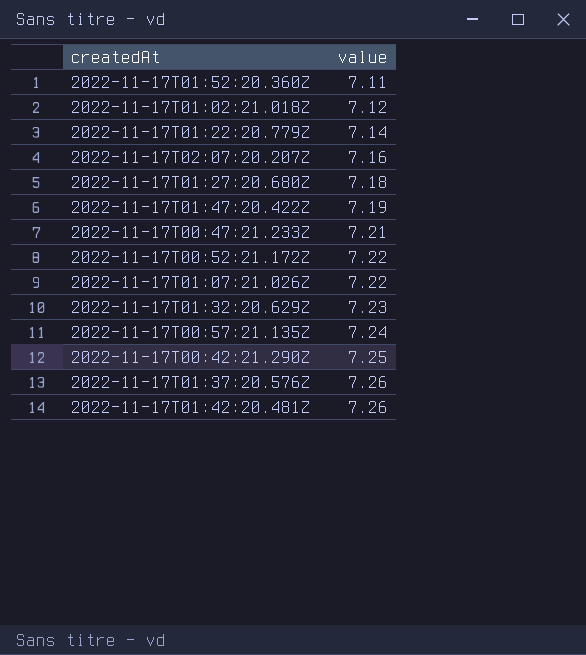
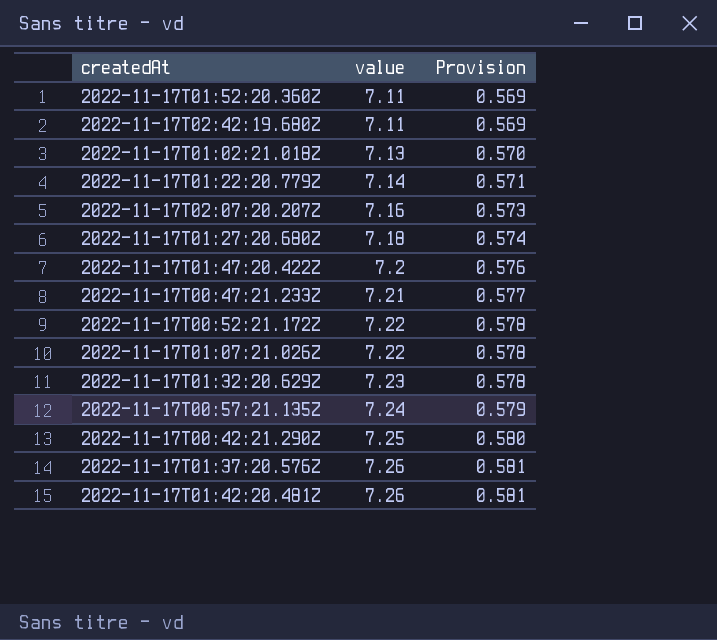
column Provision | formula: none -> [value] * 0.08
row 2022-11-17T02:42:19.680Z: none -> 7.11 | 0.569
2022-11-17T01:02:21.018Z | value: 7.12 -> 7.13
2022-11-17T01:47:20.422Z | value: 7.19 -> 7.2

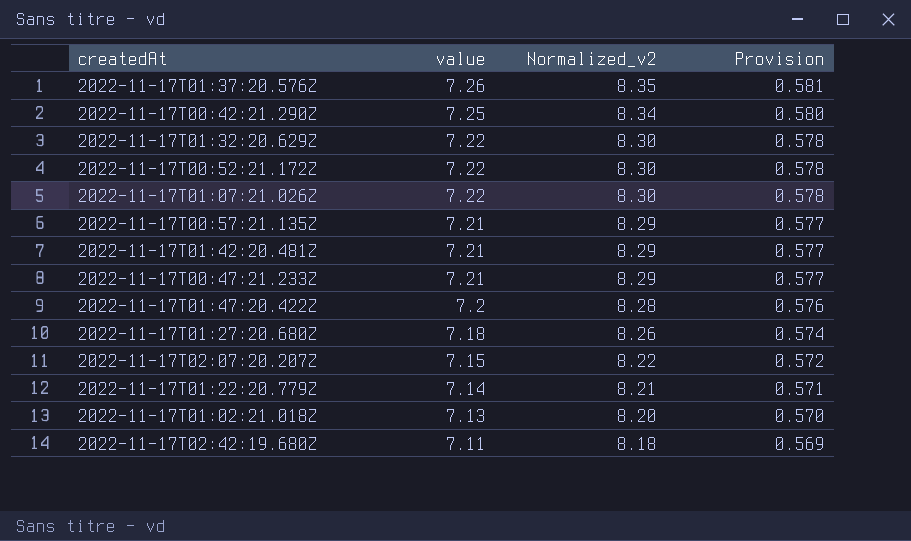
row order: value ascending -> value descending
column Normalized_v2 | formula: none -> [value] * 1.15
row 2022-11-17T01:52:20.360Z: 7.11 | 0.569 -> none
2022-11-17T01:32:20.629Z | value: 7.23 -> 7.22
2022-11-17T00:57:21.135Z | value: 7.24 -> 7.21
2022-11-17T00:57:21.135Z | Provision: 0.579 -> 0.577
2022-11-17T01:42:20.481Z | value: 7.26 -> 7.21
2022-11-17T01:42:20.481Z | Provision: 0.581 -> 0.577
2022-11-17T02:07:20.207Z | value: 7.16 -> 7.15
2022-11-17T02:07:20.207Z | Provision: 0.573 -> 0.572

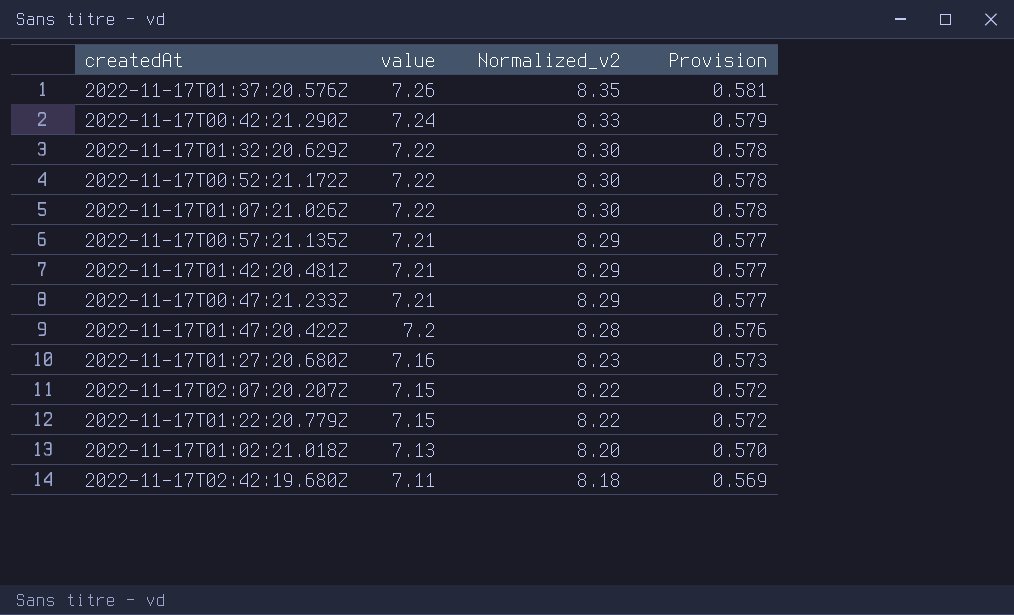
2022-11-17T00:42:21.290Z | value: 7.25 -> 7.24
2022-11-17T00:42:21.290Z | Normalized_v2: 8.34 -> 8.33
2022-11-17T00:42:21.290Z | Provision: 0.580 -> 0.579
2022-11-17T01:27:20.680Z | value: 7.18 -> 7.16
2022-11-17T01:27:20.680Z | Normalized_v2: 8.26 -> 8.23
2022-11-17T01:27:20.680Z | Provision: 0.574 -> 0.573
2022-11-17T01:22:20.779Z | value: 7.14 -> 7.15
2022-11-17T01:22:20.779Z | Normalized_v2: 8.21 -> 8.22
2022-11-17T01:22:20.779Z | Provision: 0.571 -> 0.572

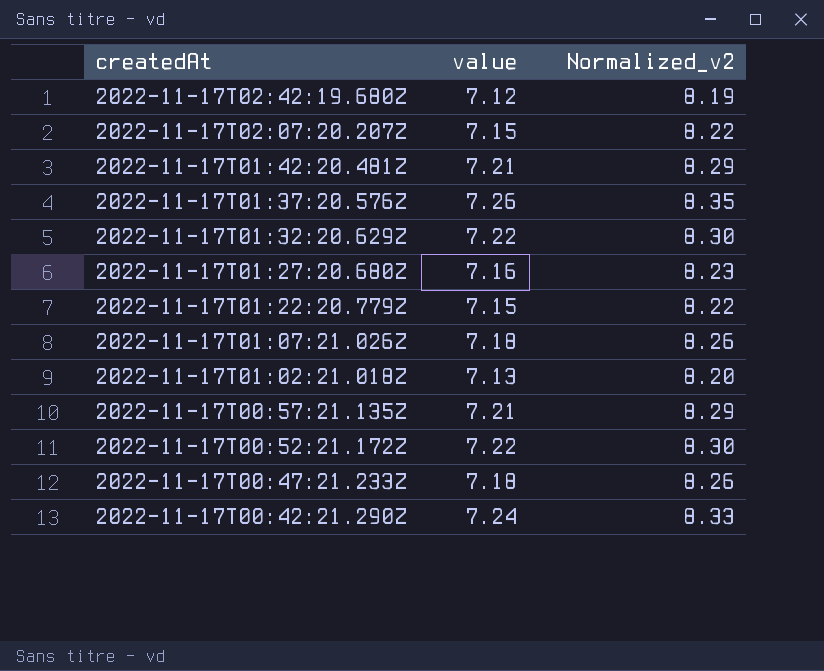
row order: value descending -> createdAt descending
column Provision | formula: [value] * 0.08 -> none
row 2022-11-17T01:47:20.422Z: 7.2 | 8.28 | 0.576 -> none
2022-11-17T02:42:19.680Z | value: 7.11 -> 7.12
2022-11-17T02:42:19.680Z | Normalized_v2: 8.18 -> 8.19
2022-11-17T01:07:21.026Z | value: 7.22 -> 7.18
2022-11-17T01:07:21.026Z | Normalized_v2: 8.30 -> 8.26
2022-11-17T00:47:21.233Z | value: 7.21 -> 7.18
2022-11-17T00:47:21.233Z | Normalized_v2: 8.29 -> 8.26

